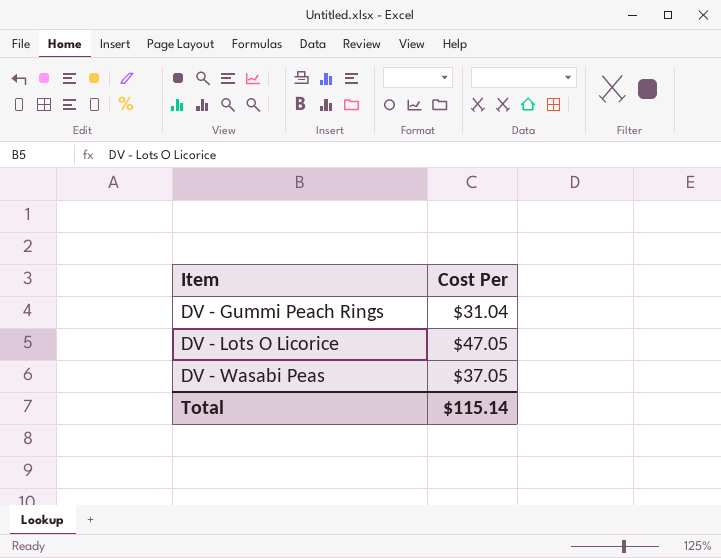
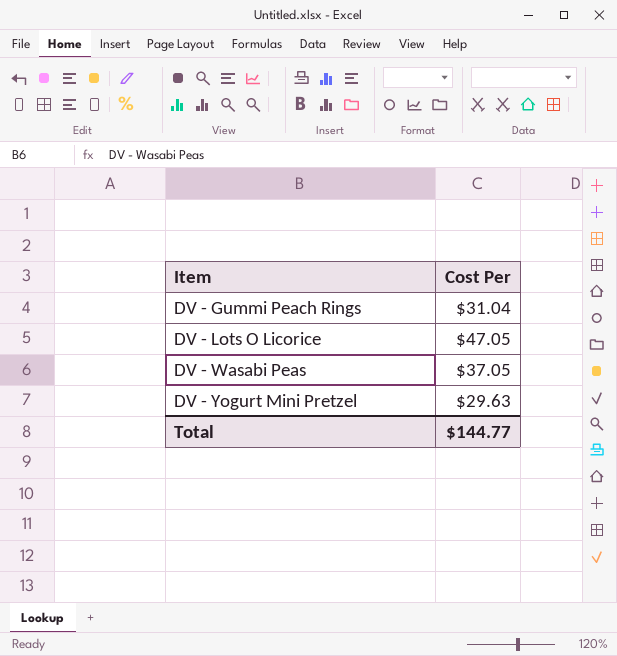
row DV - Yogurt Mini Pretzel: none -> $29.63
Total | Cost Per: $115.14 -> $144.77

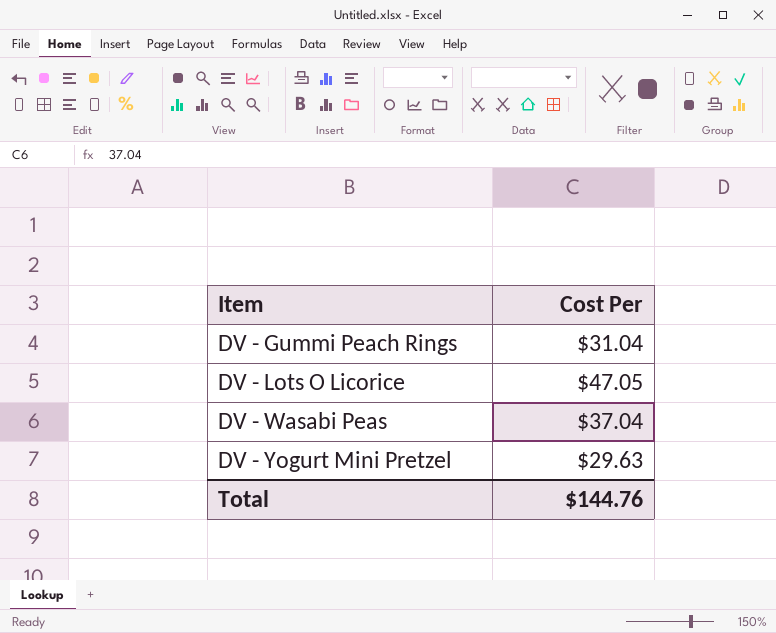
DV - Wasabi Peas | Cost Per: $37.05 -> $37.04
Total | Cost Per: $144.77 -> $144.76

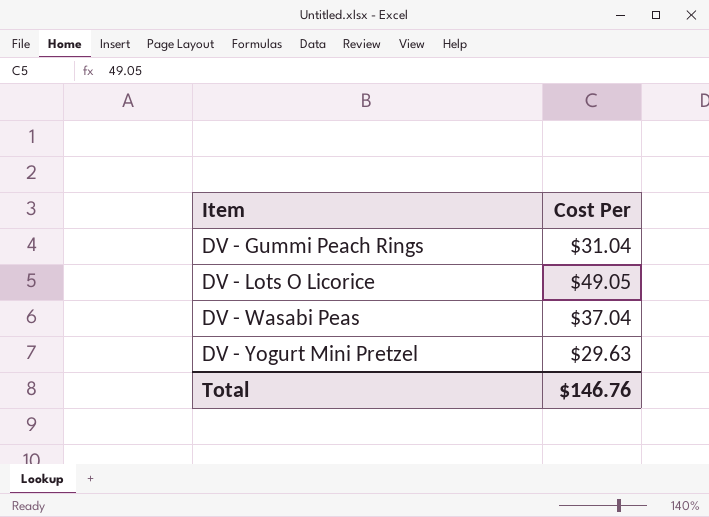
DV - Lots O Licorice | Cost Per: $47.05 -> $49.05
Total | Cost Per: $144.76 -> $146.76

